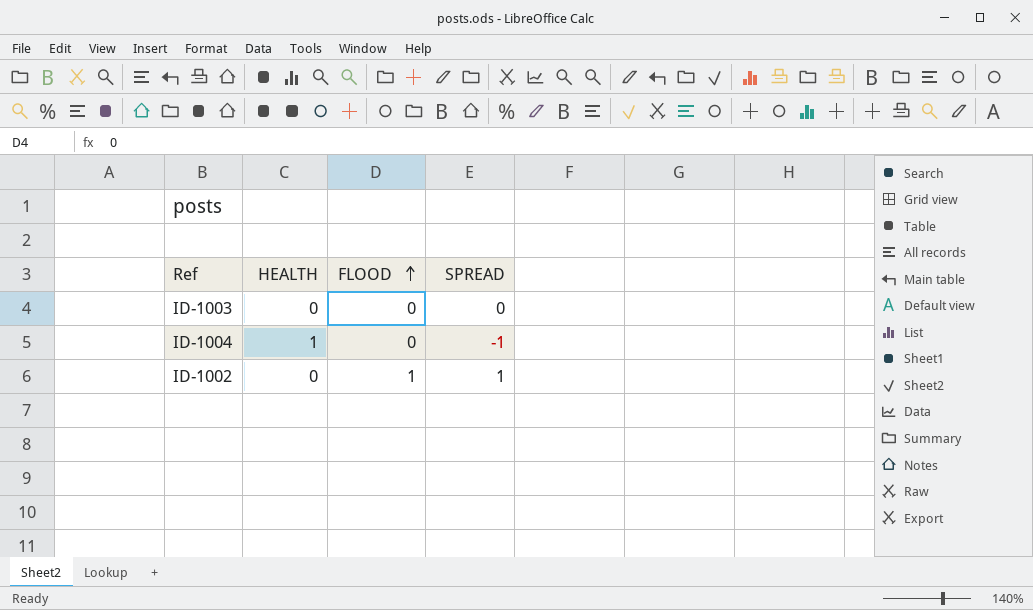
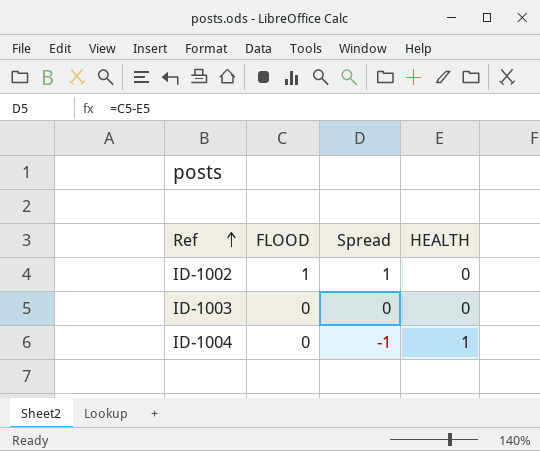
row order: FLOOD ascending -> Ref ascending
column name: SPREAD -> Spread
column HEALTH | position: 2 -> 4

